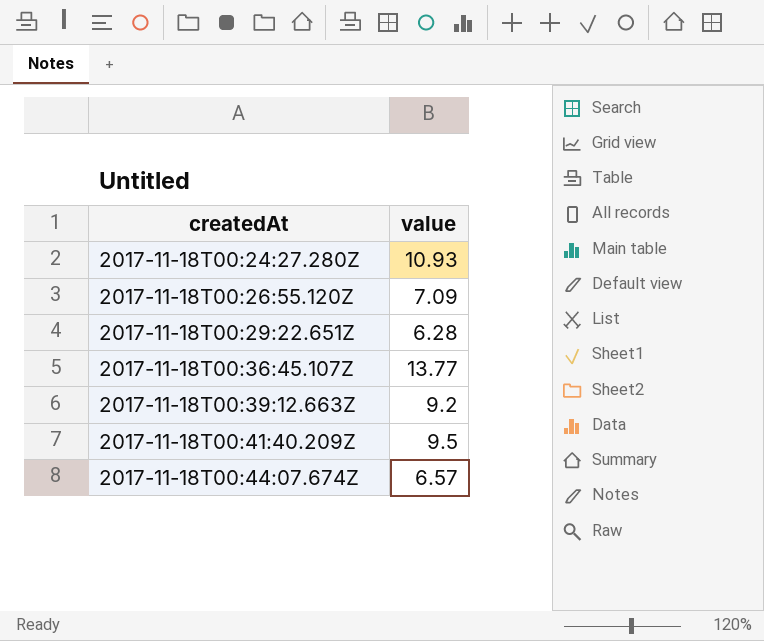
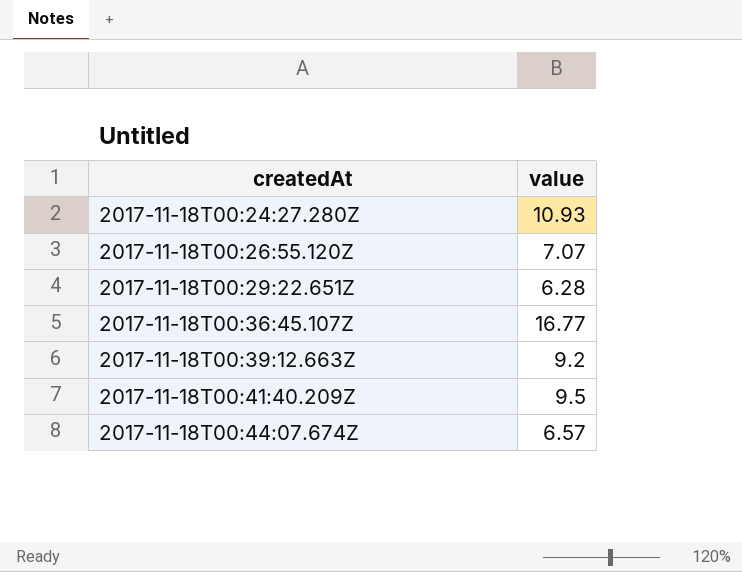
2017-11-18T00:26:55.120Z | value: 7.09 -> 7.07
2017-11-18T00:36:45.107Z | value: 13.77 -> 16.77

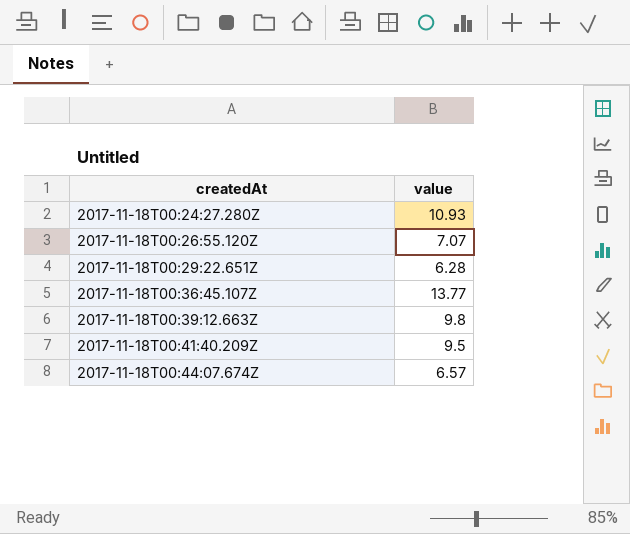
2017-11-18T00:36:45.107Z | value: 16.77 -> 13.77
2017-11-18T00:39:12.663Z | value: 9.2 -> 9.8

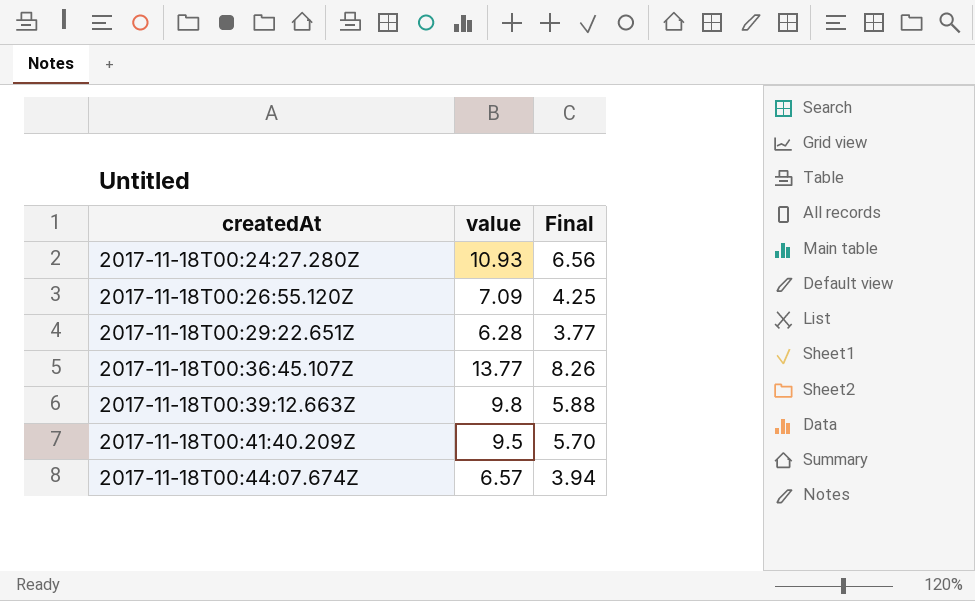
column Final | formula: none -> [value] * 0.6
2017-11-18T00:26:55.120Z | value: 7.07 -> 7.09

